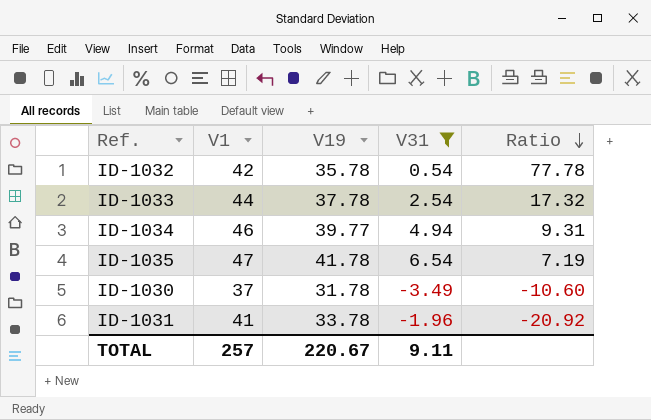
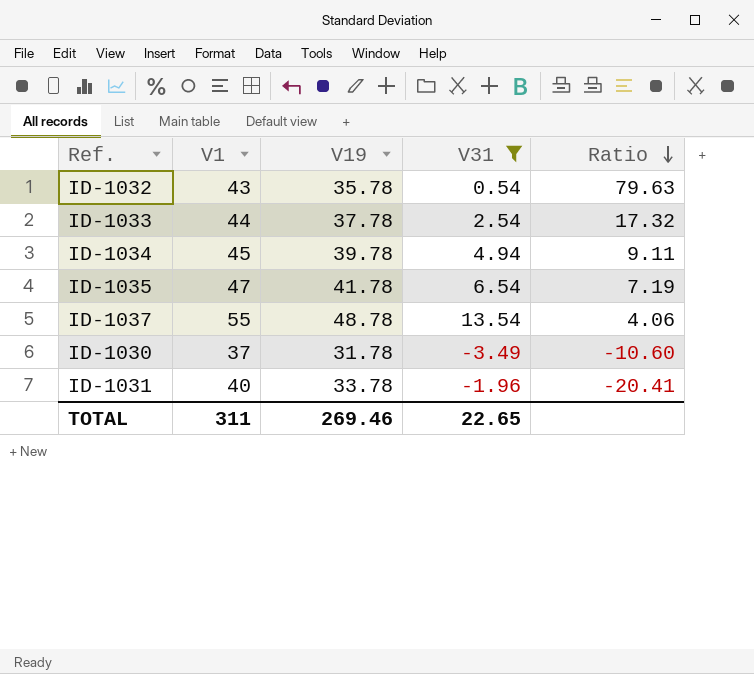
ID-1032 | V1: 42 -> 43
ID-1032 | Ratio: 77.78 -> 79.63
ID-1034 | V1: 46 -> 45
ID-1034 | V19: 39.77 -> 39.78
ID-1034 | Ratio: 9.31 -> 9.11
row ID-1037: none -> 55 | 48.78 | 13.54 | 4.06
ID-1031 | V1: 41 -> 40
ID-1031 | Ratio: -20.92 -> -20.41
TOTAL | V1: 257 -> 311
TOTAL | V19: 220.67 -> 269.46
TOTAL | V31: 9.11 -> 22.65

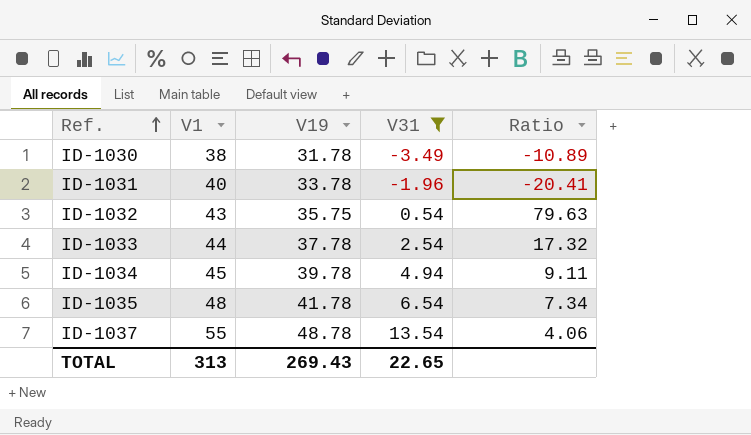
row order: Ratio descending -> Ref. ascending
ID-1030 | V1: 37 -> 38
ID-1030 | Ratio: -10.60 -> -10.89
ID-1032 | V19: 35.78 -> 35.75
ID-1035 | V1: 47 -> 48
ID-1035 | Ratio: 7.19 -> 7.34
TOTAL | V1: 311 -> 313
TOTAL | V19: 269.46 -> 269.43

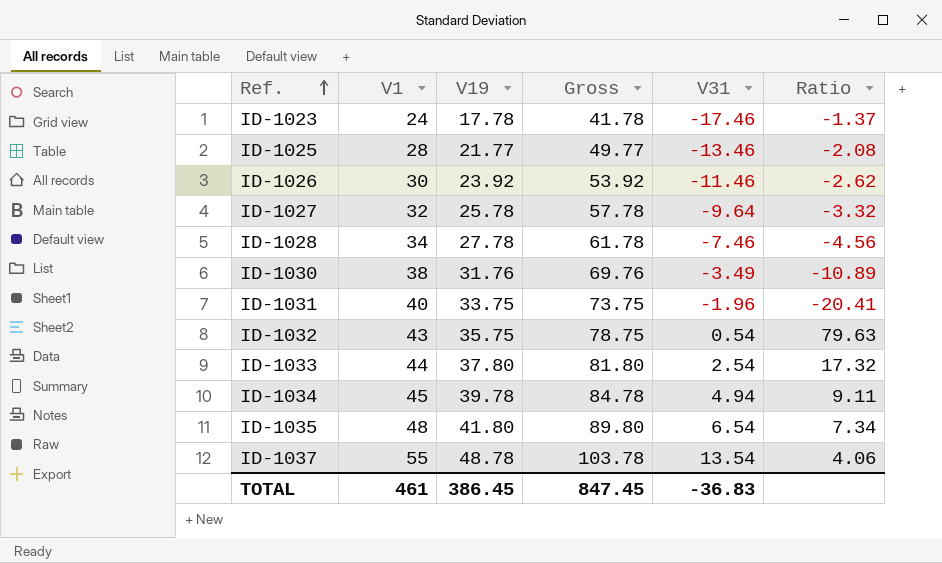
filter: V31 >= -3.49 -> none
column Gross | formula: none -> [V1] + [V19]
ID-1030 | V19: 31.78 -> 31.76
ID-1031 | V19: 33.78 -> 33.75
ID-1033 | V19: 37.78 -> 37.80
ID-1035 | V19: 41.78 -> 41.80
TOTAL | V1: 313 -> 461
TOTAL | V19: 269.43 -> 386.45
TOTAL | V31: 22.65 -> -36.83

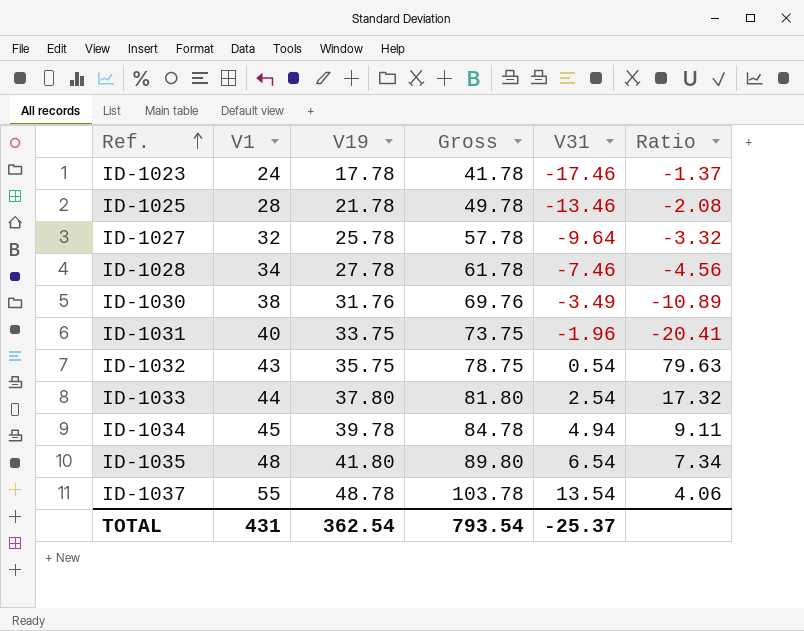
row ID-1026: 30 | 23.92 | 53.92 | -11.46 | -2.62 -> none
ID-1025 | V19: 21.77 -> 21.78
ID-1025 | Gross: 49.77 -> 49.78
TOTAL | V1: 461 -> 431
TOTAL | V19: 386.45 -> 362.54
TOTAL | Gross: 847.45 -> 793.54
TOTAL | V31: -36.83 -> -25.37

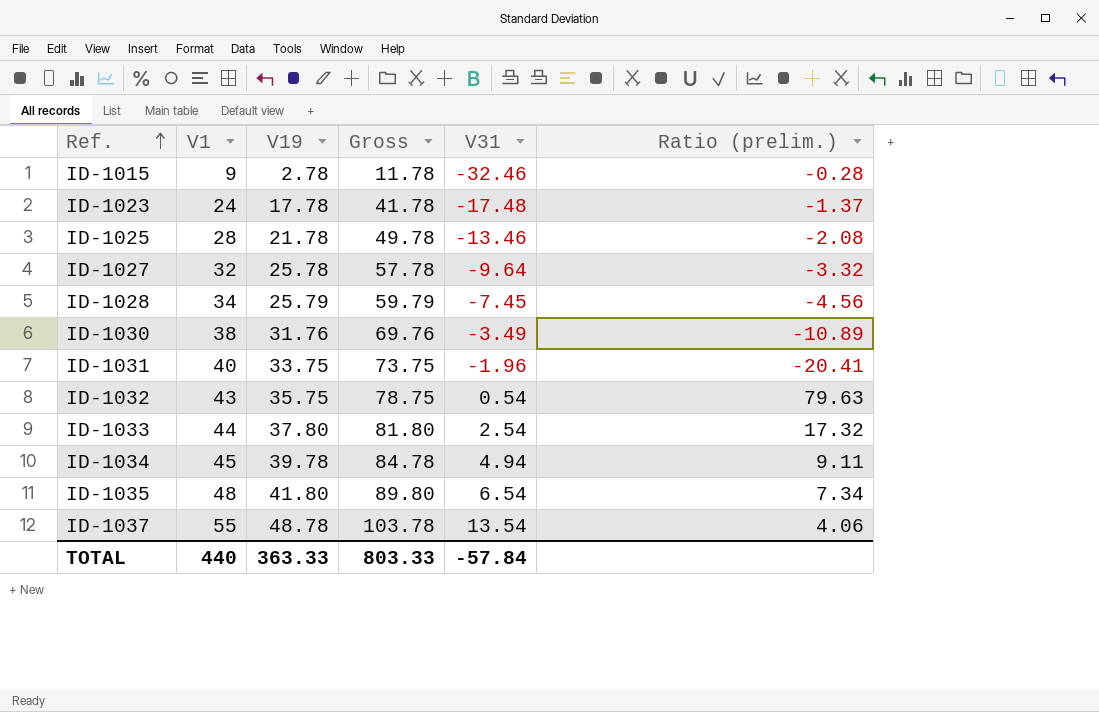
column name: Ratio -> Ratio (prelim.)
row ID-1015: none -> 9 | 2.78 | 11.78 | -32.46 | -0.28
ID-1023 | V31: -17.46 -> -17.48
ID-1028 | V19: 27.78 -> 25.79
ID-1028 | Gross: 61.78 -> 59.79
ID-1028 | V31: -7.46 -> -7.45
TOTAL | V1: 431 -> 440
TOTAL | V19: 362.54 -> 363.33
TOTAL | Gross: 793.54 -> 803.33
TOTAL | V31: -25.37 -> -57.84

